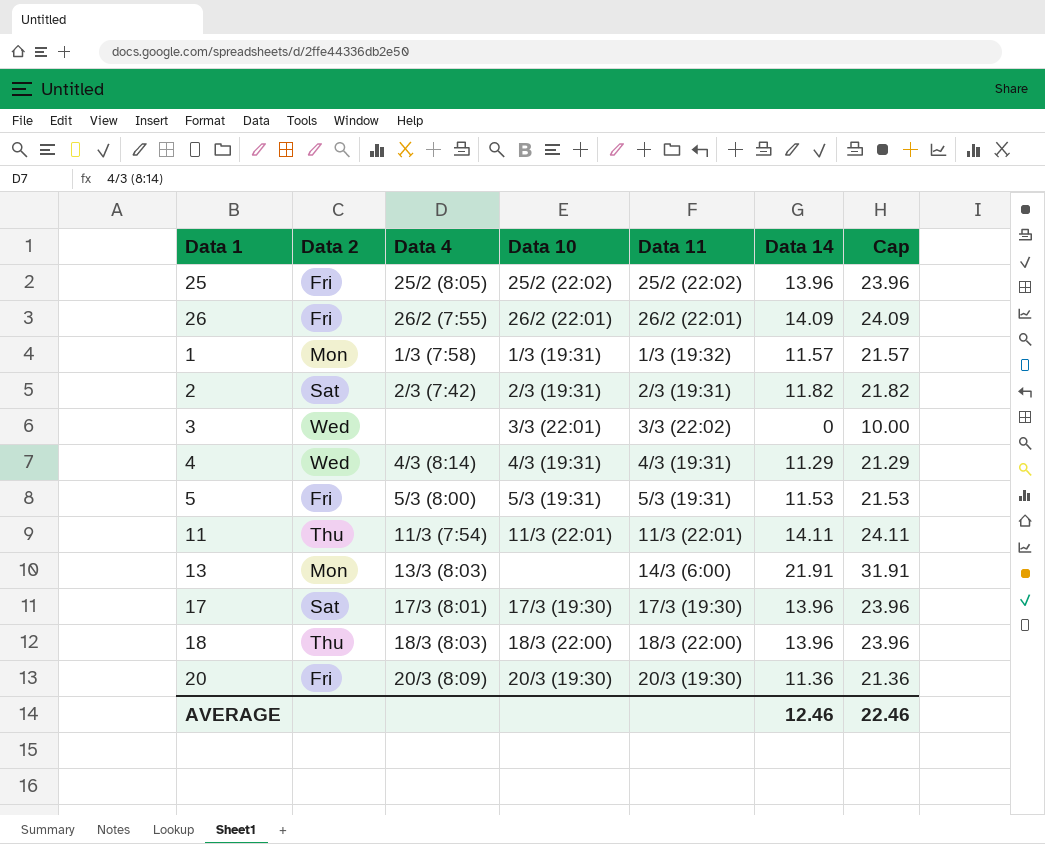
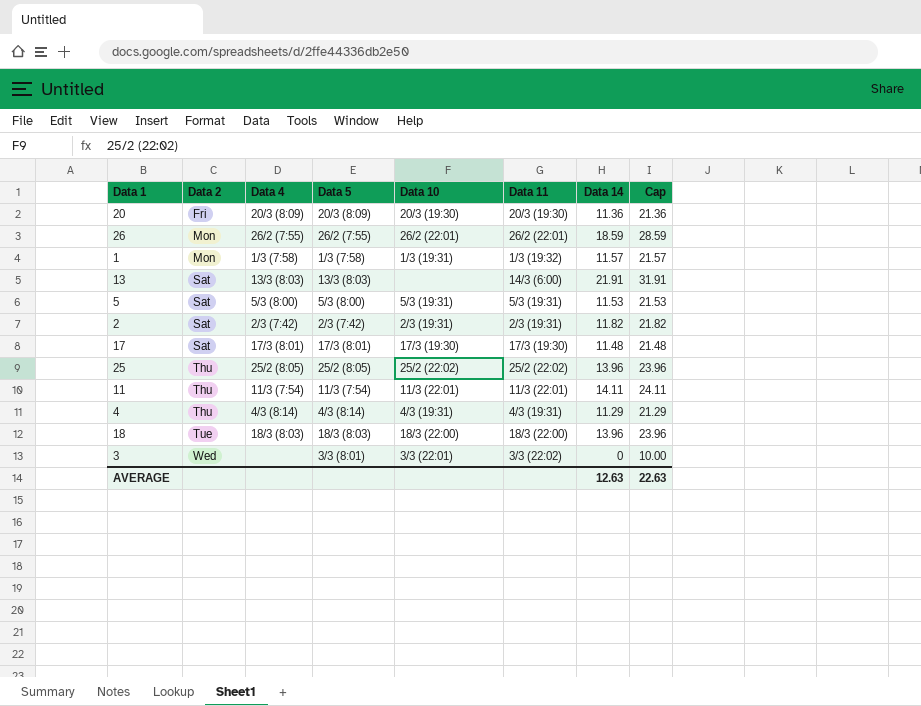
row order: none -> Data 2 ascending
column Data 5 | position: none -> 4
26 | Data 2: Fri -> Mon
26 | Data 14: 14.09 -> 18.59
26 | Cap: 24.09 -> 28.59
13 | Data 2: Mon -> Sat
5 | Data 2: Fri -> Sat
17 | Data 14: 13.96 -> 11.48
17 | Cap: 23.96 -> 21.48
25 | Data 2: Fri -> Thu
4 | Data 2: Wed -> Thu
18 | Data 2: Thu -> Tue
AVERAGE | Data 14: 12.46 -> 12.63
AVERAGE | Cap: 22.46 -> 22.63

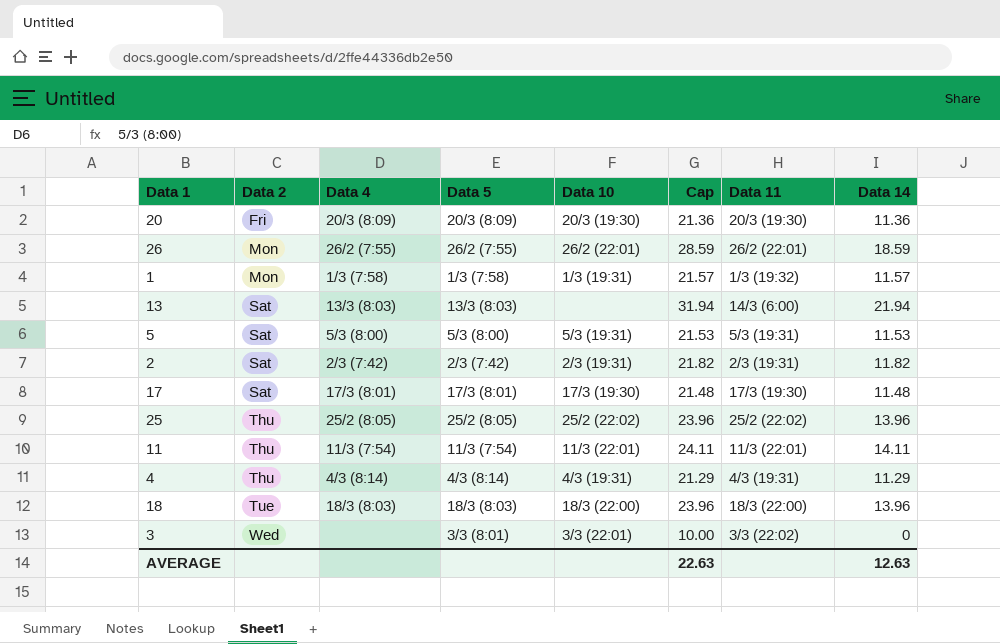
column Cap | position: 8 -> 6
13 | Cap: 31.91 -> 31.94
13 | Data 14: 21.91 -> 21.94

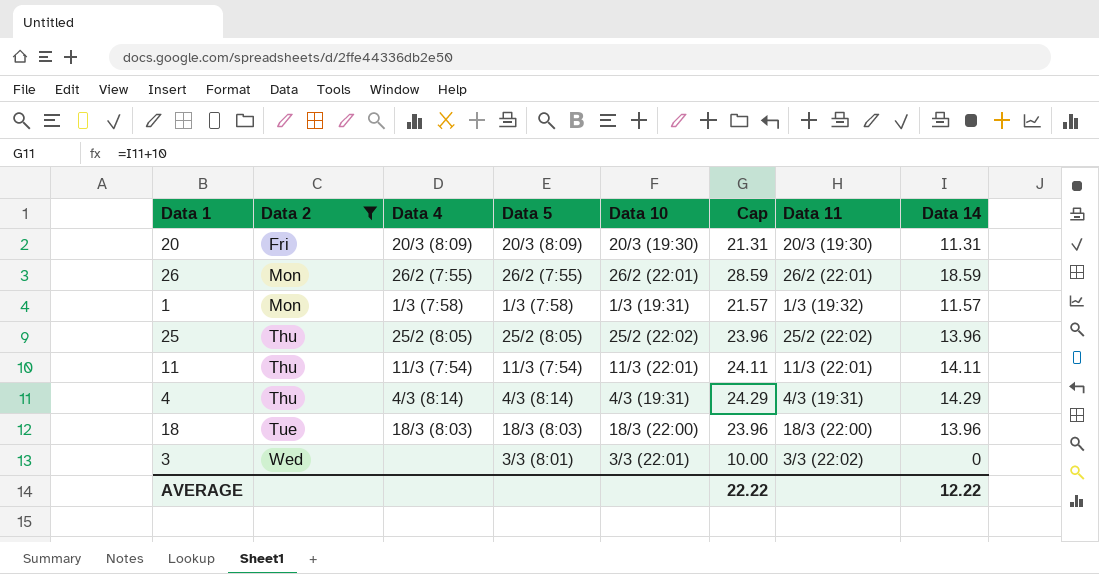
filter: none -> Data 2 != Sat
20 | Cap: 21.36 -> 21.31
20 | Data 14: 11.36 -> 11.31
4 | Cap: 21.29 -> 24.29
4 | Data 14: 11.29 -> 14.29
AVERAGE | Cap: 22.63 -> 22.22
AVERAGE | Data 14: 12.63 -> 12.22

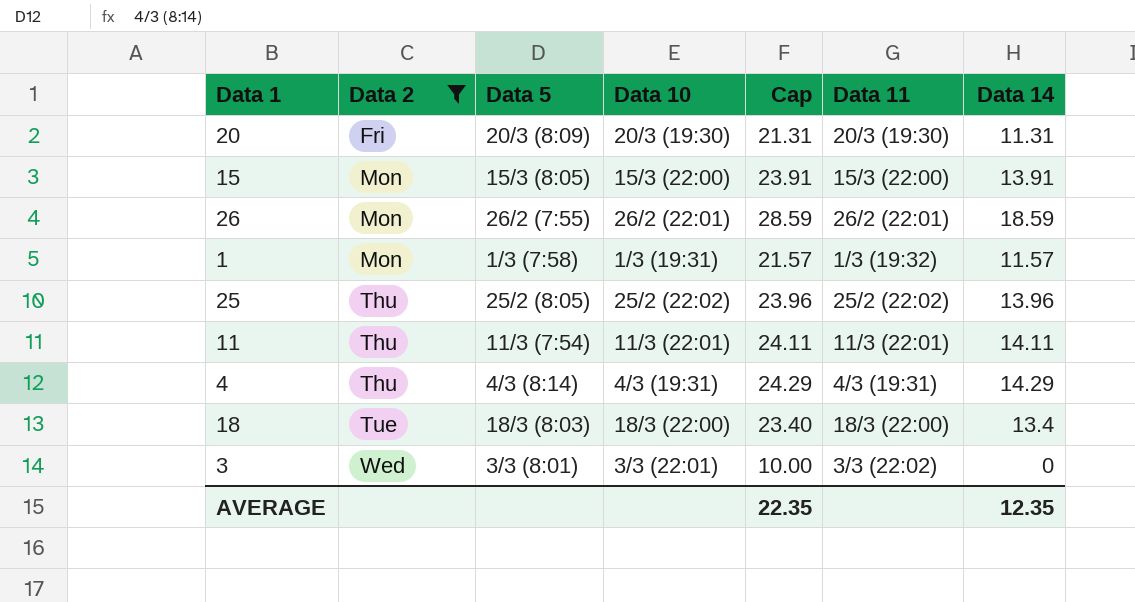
column Data 4 | position: 3 -> none
row 15: none -> Mon | 15/3 (8:05) | 15/3 (22:00) | 23.91 | 15/3 (22:00) | 13.91
18 | Cap: 23.96 -> 23.40
18 | Data 14: 13.96 -> 13.4
AVERAGE | Cap: 22.22 -> 22.35
AVERAGE | Data 14: 12.22 -> 12.35

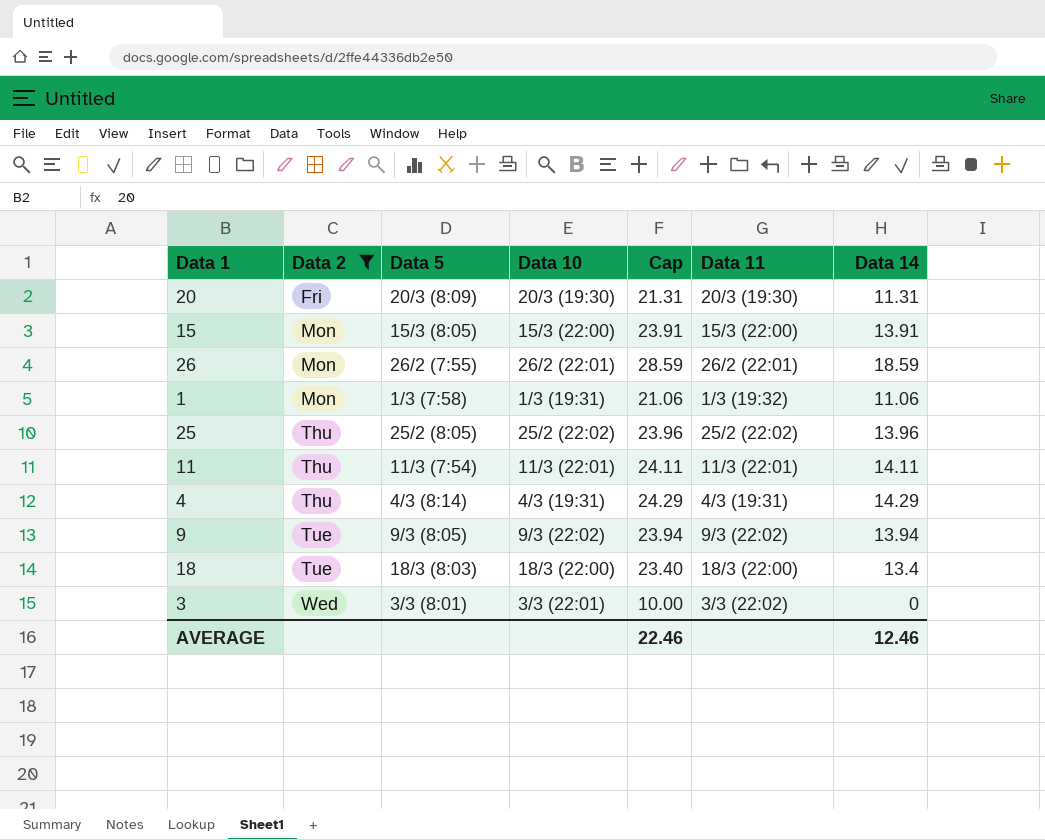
1 | Cap: 21.57 -> 21.06
1 | Data 14: 11.57 -> 11.06
row 9: none -> Tue | 9/3 (8:05) | 9/3 (22:02) | 23.94 | 9/3 (22:02) | 13.94
AVERAGE | Cap: 22.35 -> 22.46
AVERAGE | Data 14: 12.35 -> 12.46

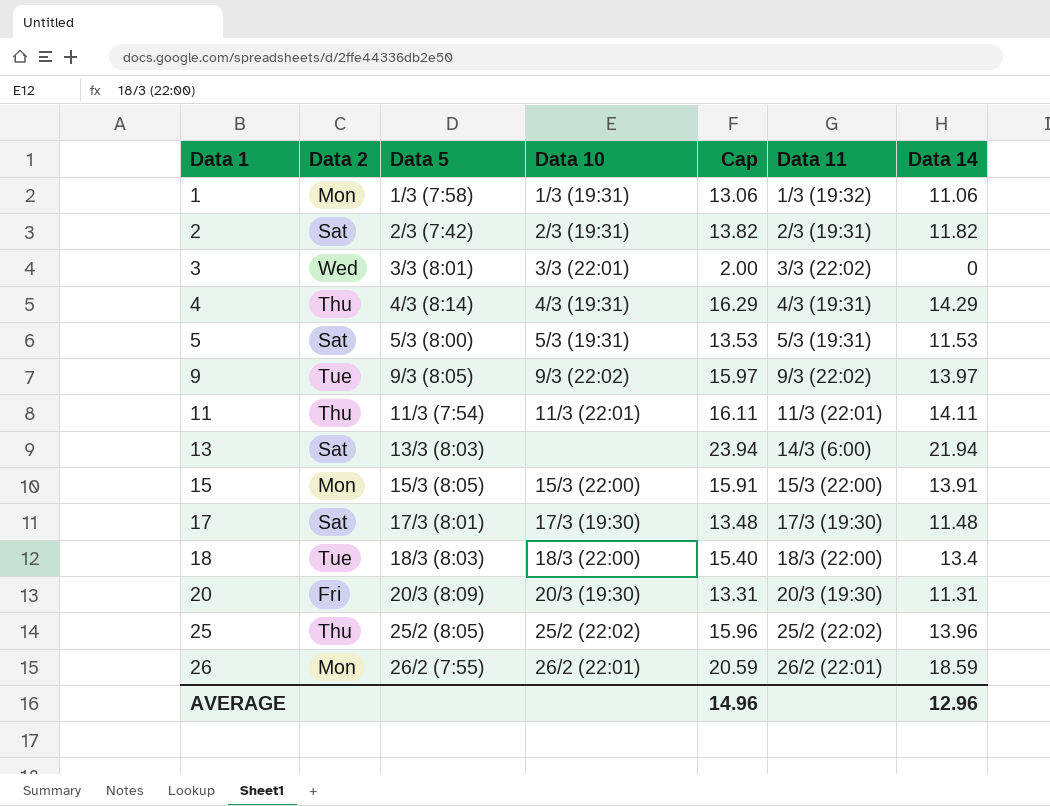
filter: Data 2 != Sat -> none
row order: Data 2 ascending -> Data 1 ascending
column Cap | formula: [Data 14] + 10 -> [Data 14] + 2
9 | Data 14: 13.94 -> 13.97
AVERAGE | Cap: 22.46 -> 14.96
AVERAGE | Data 14: 12.46 -> 12.96

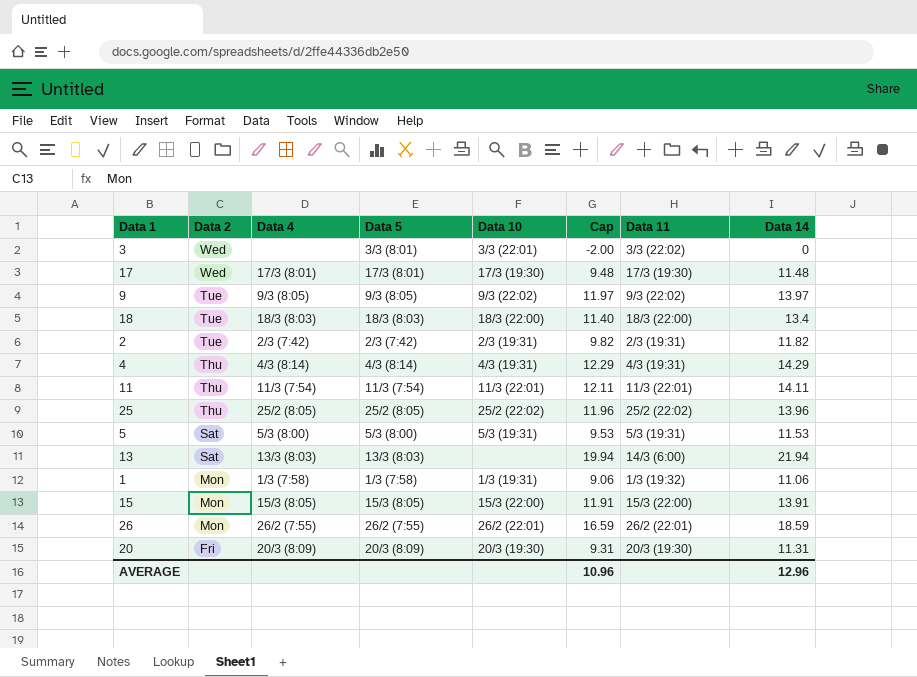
row order: Data 1 ascending -> Data 2 descending
column Data 4 | position: none -> 3
column Cap | formula: [Data 14] + 2 -> [Data 14] - 2
17 | Data 2: Sat -> Wed
2 | Data 2: Sat -> Tue
AVERAGE | Cap: 14.96 -> 10.96

